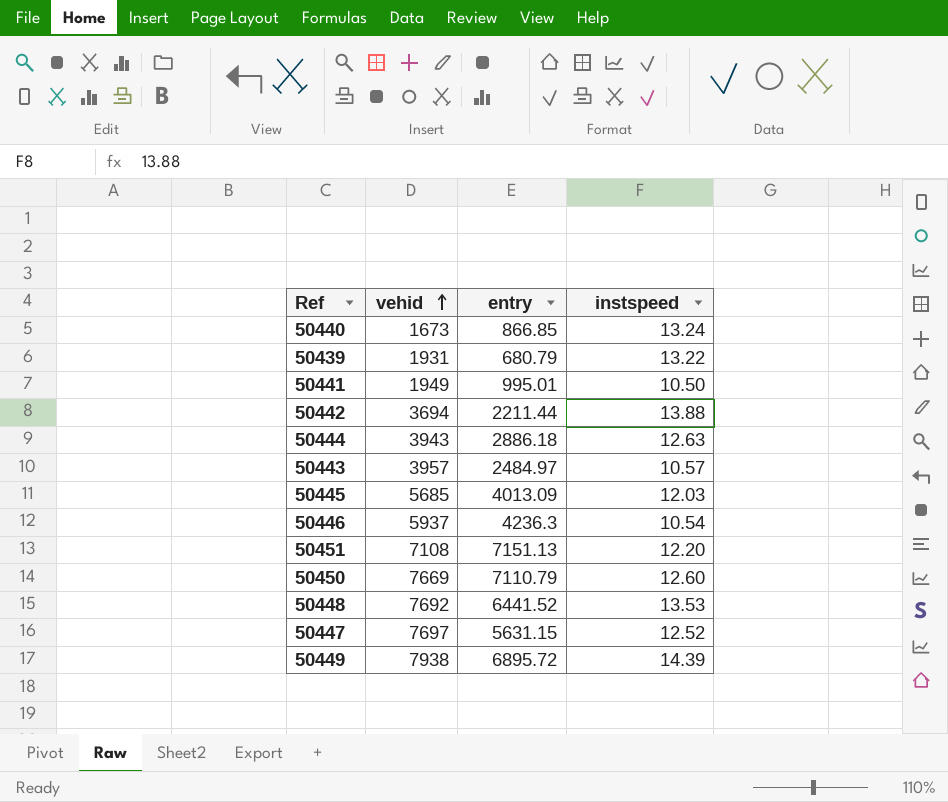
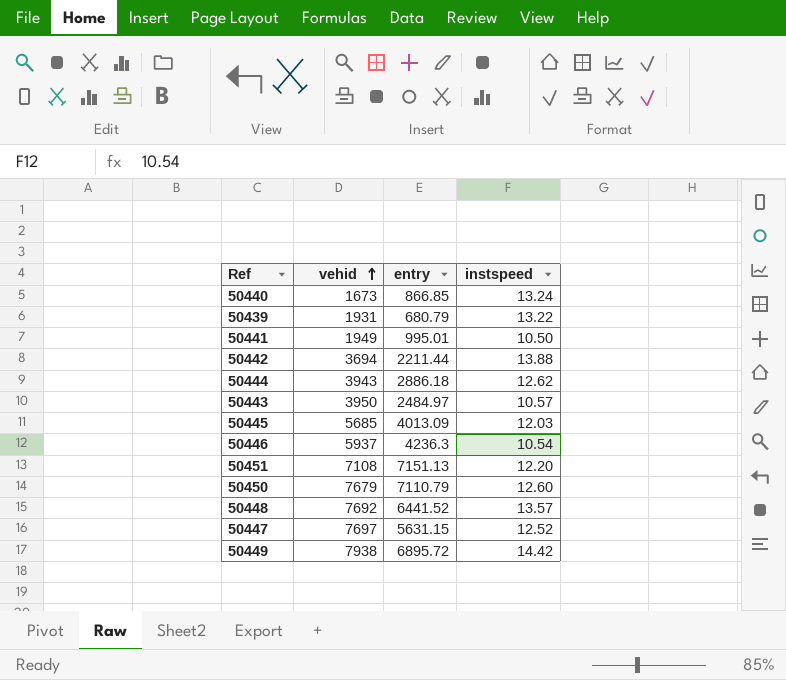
50444 | instspeed: 12.63 -> 12.62
50443 | vehid: 3957 -> 3950
50450 | vehid: 7669 -> 7679
50448 | instspeed: 13.53 -> 13.57
50449 | instspeed: 14.39 -> 14.42

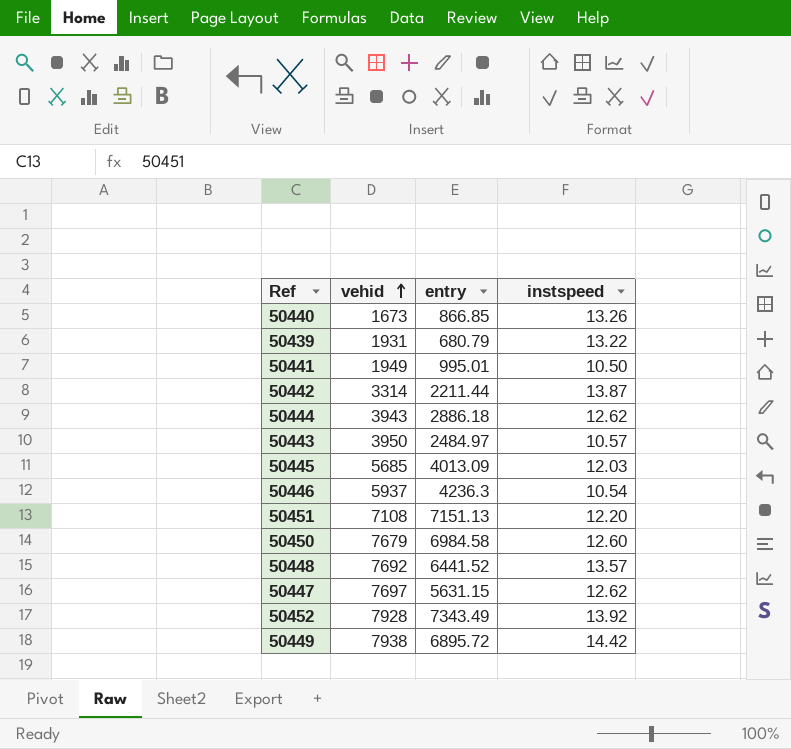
50440 | instspeed: 13.24 -> 13.26
50442 | vehid: 3694 -> 3314
50442 | instspeed: 13.88 -> 13.87
50450 | entry: 7110.79 -> 6984.58
50447 | instspeed: 12.52 -> 12.62
row 50452: none -> 7928 | 7343.49 | 13.92

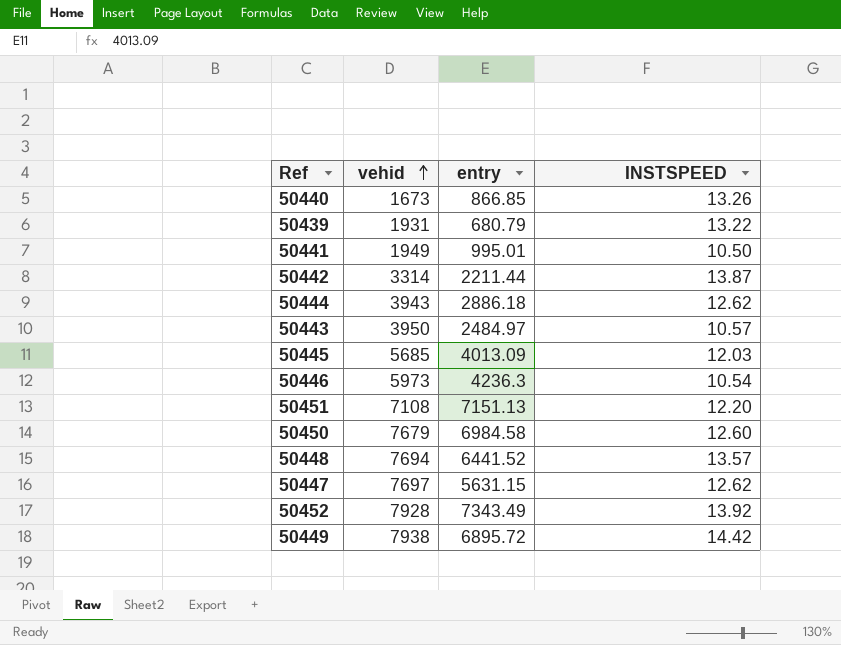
column name: instspeed -> INSTSPEED
50446 | vehid: 5937 -> 5973
50448 | vehid: 7692 -> 7694

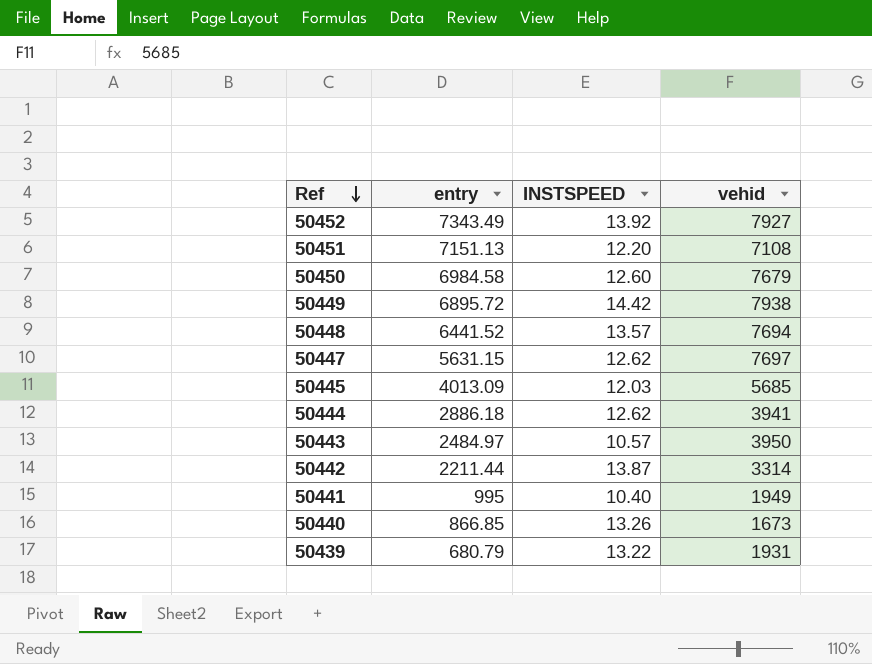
row order: vehid ascending -> Ref descending
column vehid | position: 2 -> 4
row 50446: 5973 | 4236.3 | 10.54 -> none
50452 | vehid: 7928 -> 7927
50444 | vehid: 3943 -> 3941
50441 | entry: 995.01 -> 995
50441 | INSTSPEED: 10.50 -> 10.40

